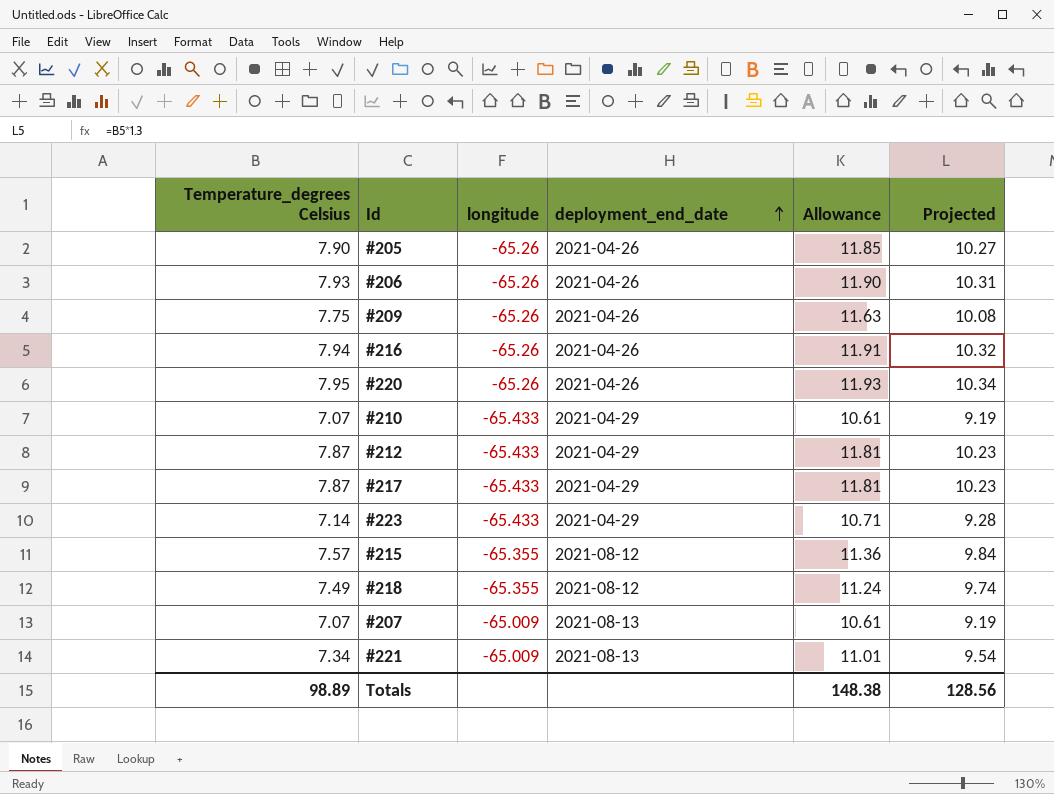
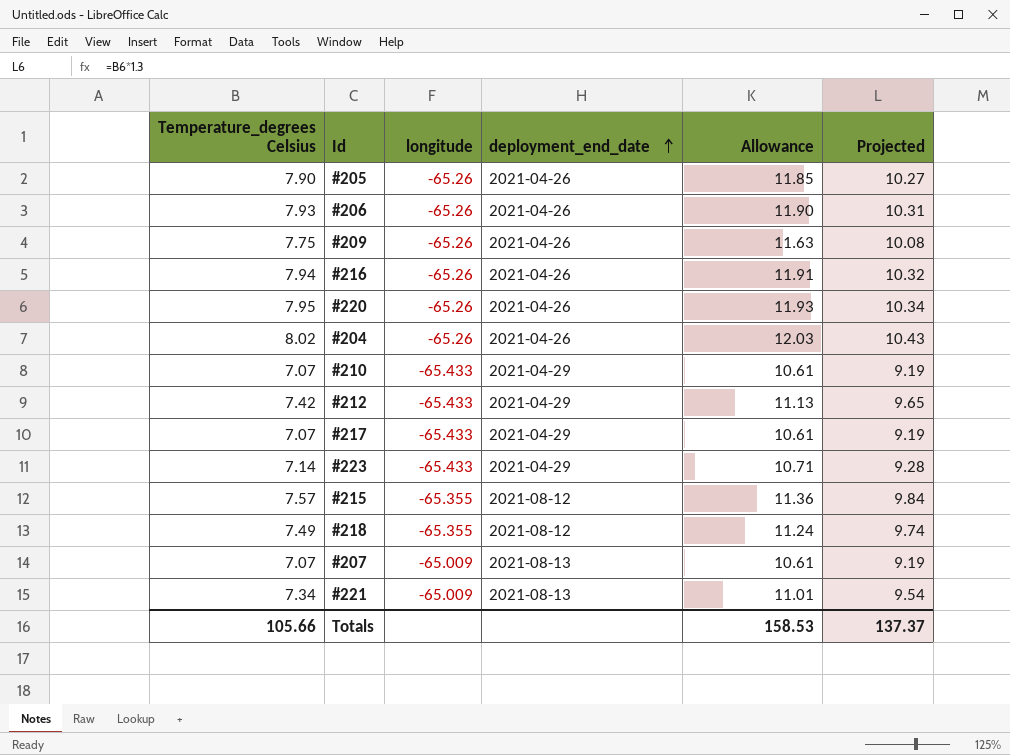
row #204: none -> 8.02 | -65.26 | 2021-04-26 | 12.03 | 10.43
#212 | Temperature_degrees Celsius: 7.87 -> 7.42
#212 | Allowance: 11.81 -> 11.13
#212 | Projected: 10.23 -> 9.65
#217 | Temperature_degrees Celsius: 7.87 -> 7.07
#217 | Allowance: 11.81 -> 10.61
#217 | Projected: 10.23 -> 9.19
Totals | Temperature_degrees Celsius: 98.89 -> 105.66
Totals | Allowance: 148.38 -> 158.53
Totals | Projected: 128.56 -> 137.37

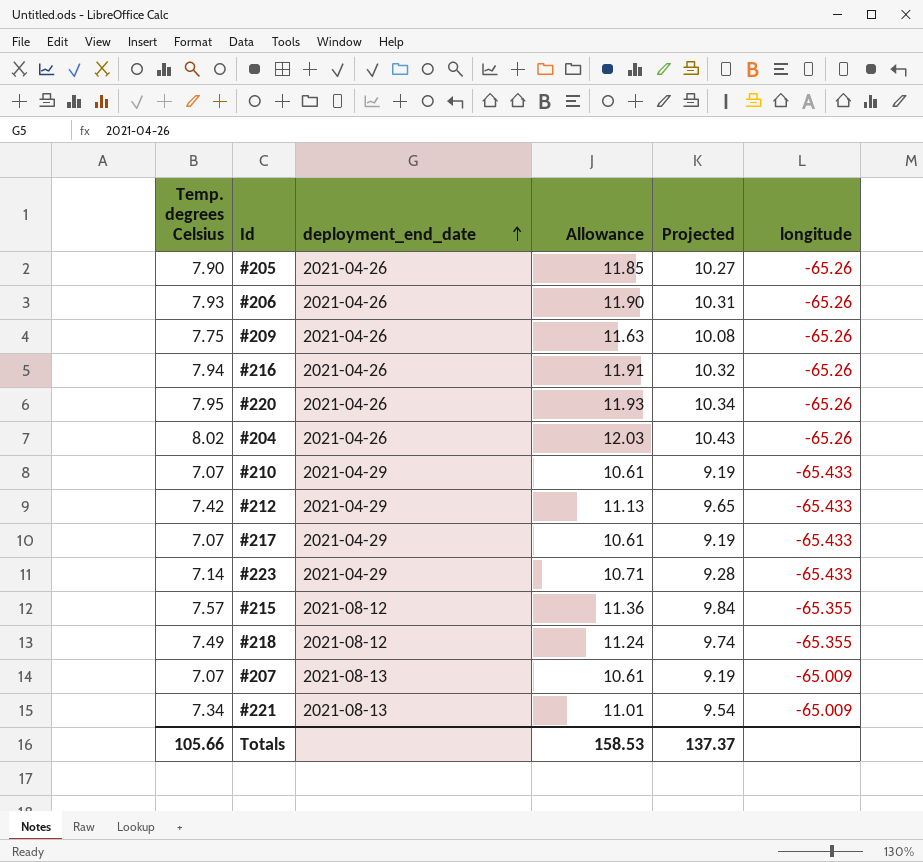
column name: Temperature_degrees Celsius -> Temp. degrees Celsius
column longitude | position: 3 -> 6

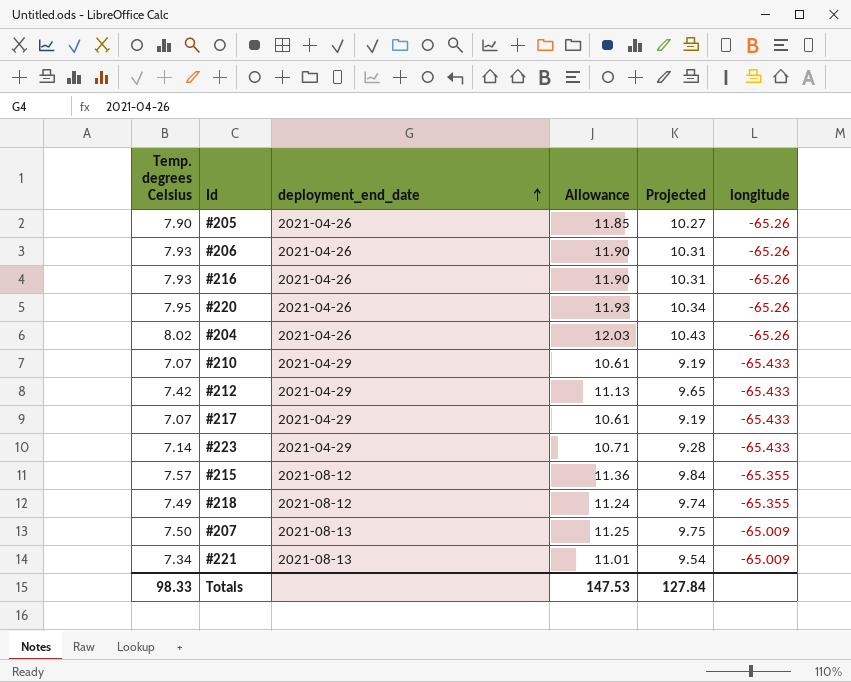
row #209: 7.75 | 2021-04-26 | 11.63 | 10.08 | -65.26 -> none
#216 | Temp. degrees Celsius: 7.94 -> 7.93
#216 | Allowance: 11.91 -> 11.90
#216 | Projected: 10.32 -> 10.31
#207 | Temp. degrees Celsius: 7.07 -> 7.50
#207 | Allowance: 10.61 -> 11.25
#207 | Projected: 9.19 -> 9.75
Totals | Temp. degrees Celsius: 105.66 -> 98.33
Totals | Allowance: 158.53 -> 147.53
Totals | Projected: 137.37 -> 127.84

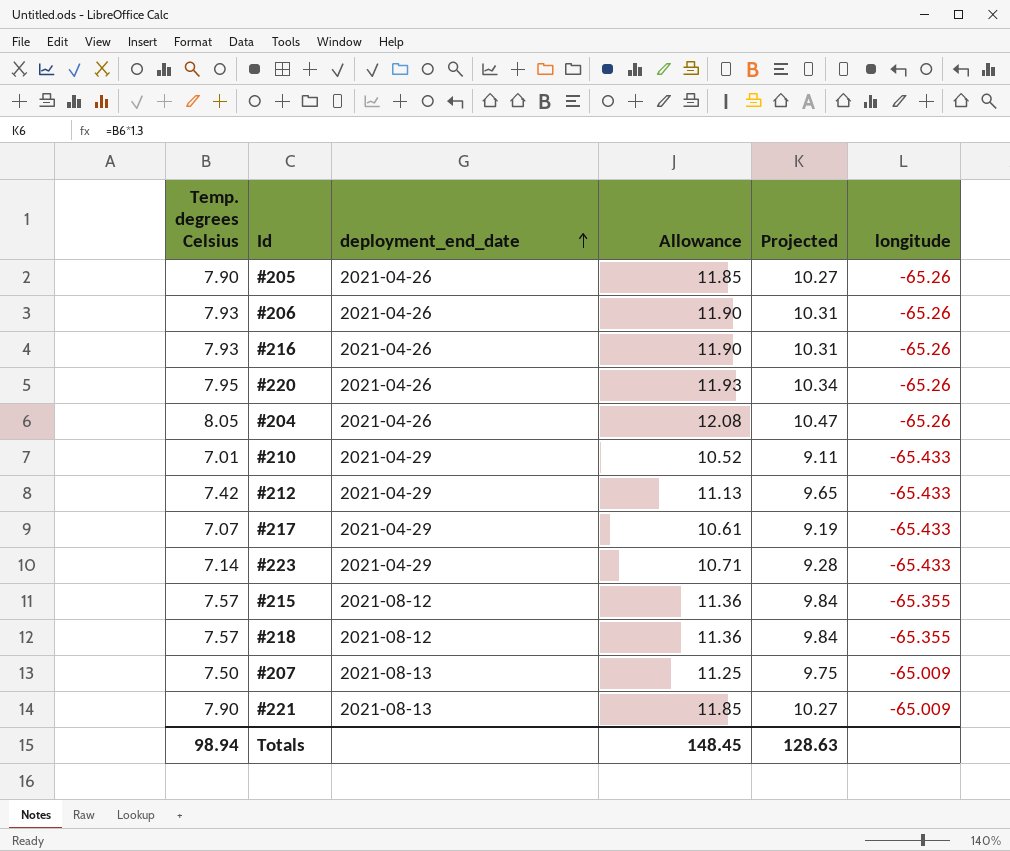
#204 | Temp. degrees Celsius: 8.02 -> 8.05
#204 | Allowance: 12.03 -> 12.08
#204 | Projected: 10.43 -> 10.47
#210 | Temp. degrees Celsius: 7.07 -> 7.01
#210 | Allowance: 10.61 -> 10.52
#210 | Projected: 9.19 -> 9.11
#218 | Temp. degrees Celsius: 7.49 -> 7.57
#218 | Allowance: 11.24 -> 11.36
#218 | Projected: 9.74 -> 9.84
#221 | Temp. degrees Celsius: 7.34 -> 7.90
#221 | Allowance: 11.01 -> 11.85
#221 | Projected: 9.54 -> 10.27
Totals | Temp. degrees Celsius: 98.33 -> 98.94
Totals | Allowance: 147.53 -> 148.45
Totals | Projected: 127.84 -> 128.63

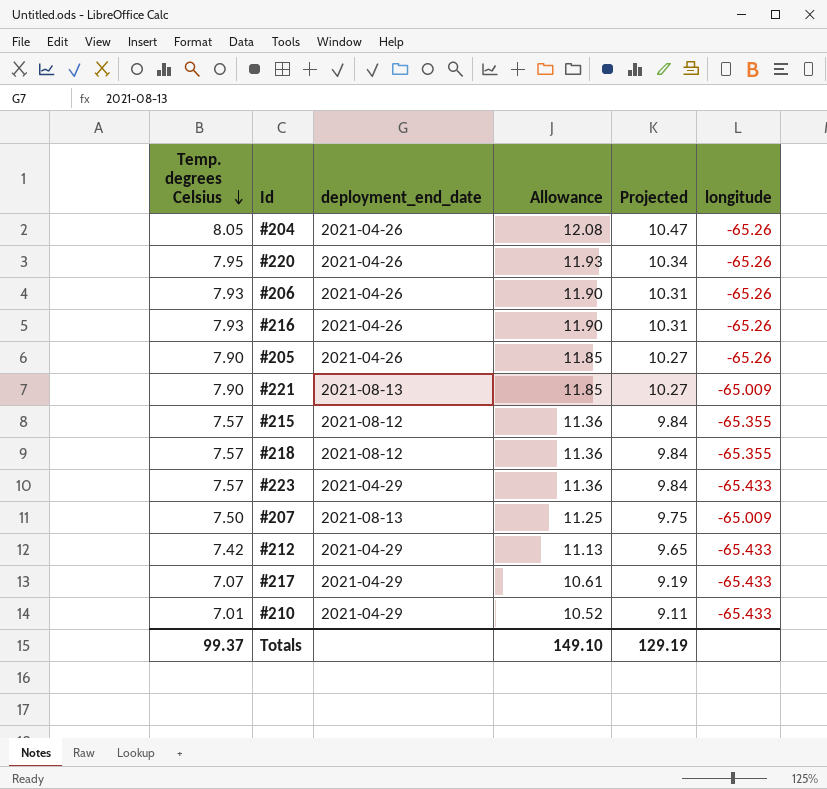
row order: deployment_end_date ascending -> Temp. degrees Celsius descending
#223 | Temp. degrees Celsius: 7.14 -> 7.57
#223 | Allowance: 10.71 -> 11.36
#223 | Projected: 9.28 -> 9.84
Totals | Temp. degrees Celsius: 98.94 -> 99.37
Totals | Allowance: 148.45 -> 149.10
Totals | Projected: 128.63 -> 129.19

